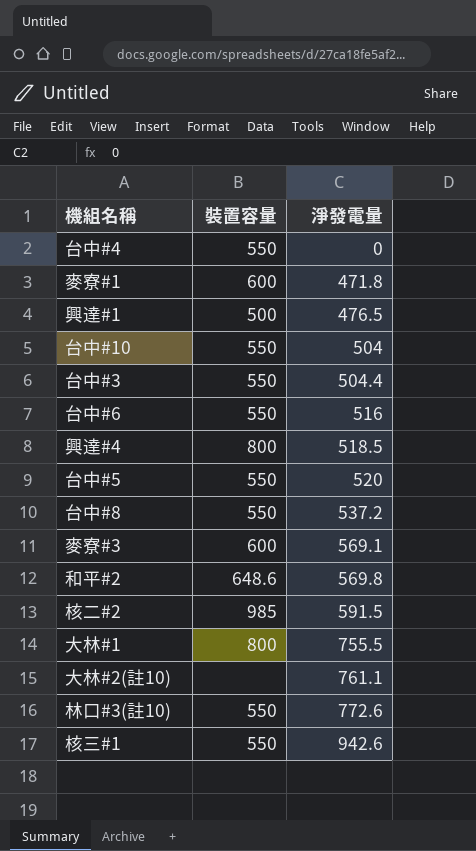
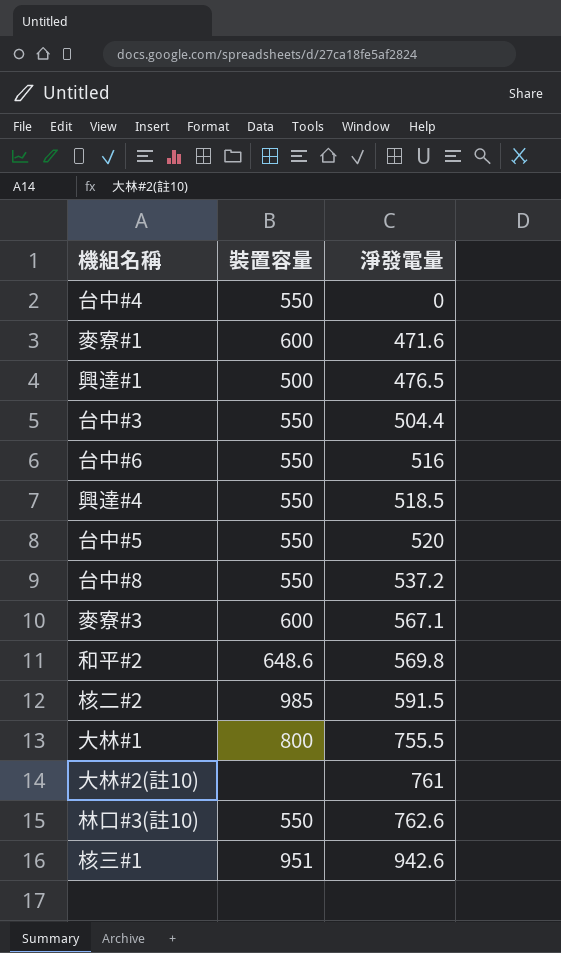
row 台中#10: 550 | 504 -> none
麥寮#1 | 淨發電量: 471.8 -> 471.6
興達#4 | 裝置容量: 800 -> 550
麥寮#3 | 淨發電量: 569.1 -> 567.1
大林#2(註10) | 淨發電量: 761.1 -> 761
林口#3(註10) | 淨發電量: 772.6 -> 762.6
核三#1 | 裝置容量: 550 -> 951

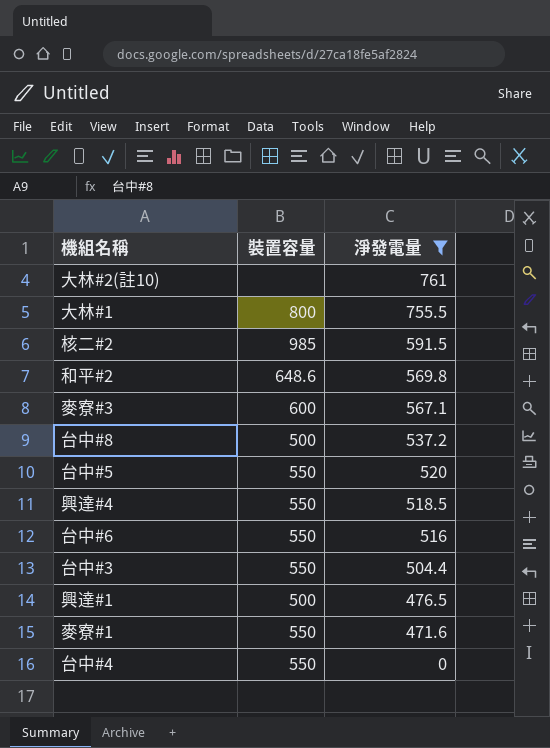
filter: none -> 淨發電量 <= 761
row order: 淨發電量 ascending -> 淨發電量 descending
台中#8 | 裝置容量: 550 -> 500
麥寮#1 | 裝置容量: 600 -> 550

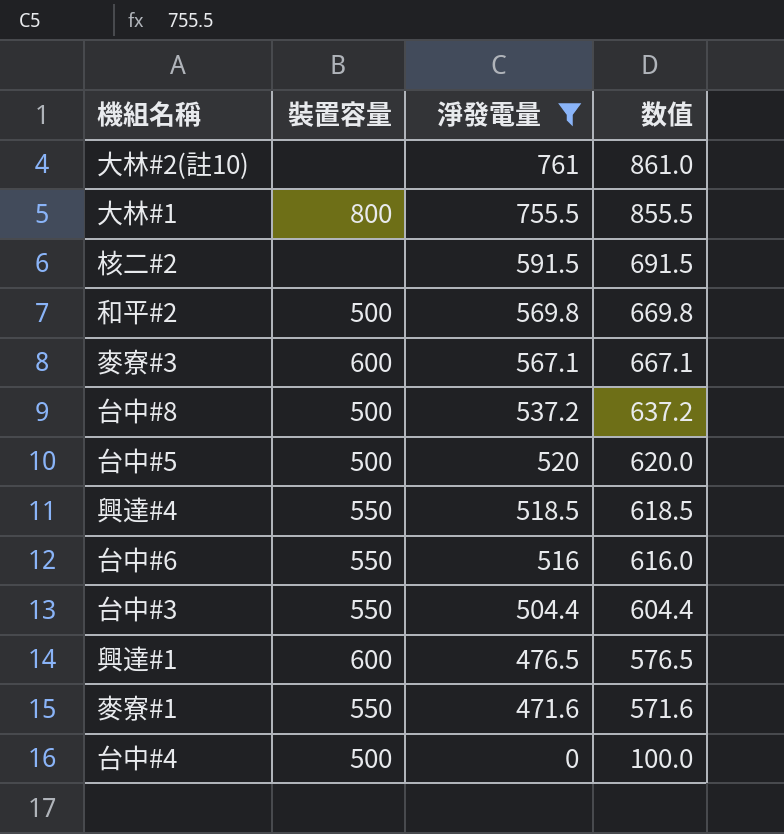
column 数值 | formula: none -> [淨發電量] + 100
核二#2 | 裝置容量: 985 -> none
和平#2 | 裝置容量: 648.6 -> 500
台中#5 | 裝置容量: 550 -> 500
興達#1 | 裝置容量: 500 -> 600
台中#4 | 裝置容量: 550 -> 500

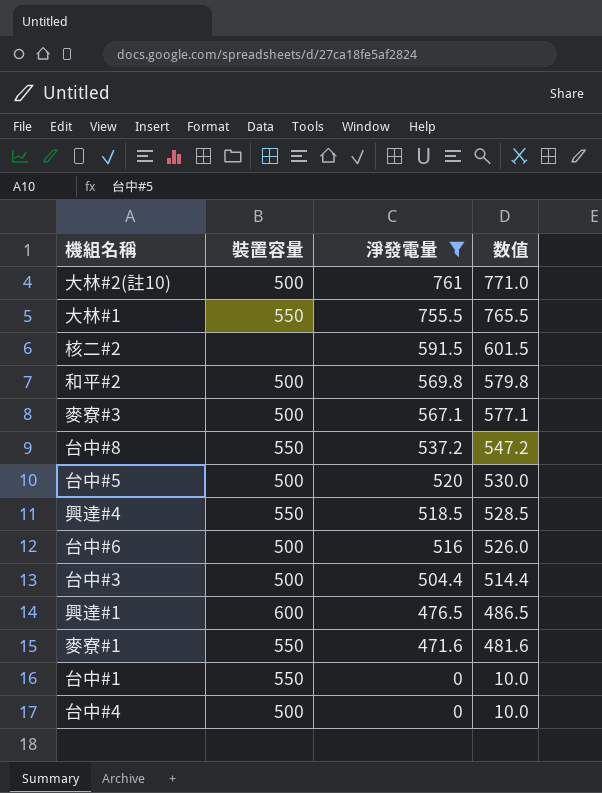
column 数值 | formula: [淨發電量] + 100 -> [淨發電量] + 10
大林#2(註10) | 裝置容量: none -> 500
大林#1 | 裝置容量: 800 -> 550
麥寮#3 | 裝置容量: 600 -> 500
台中#8 | 裝置容量: 500 -> 550
台中#6 | 裝置容量: 550 -> 500
台中#3 | 裝置容量: 550 -> 500
row 台中#1: none -> 550 | 0 | 10.0

